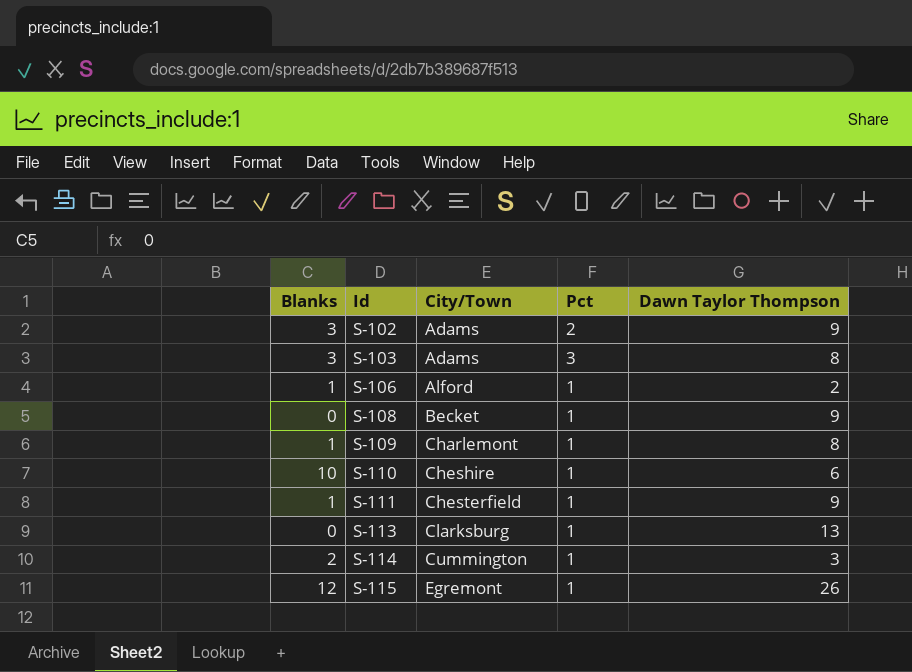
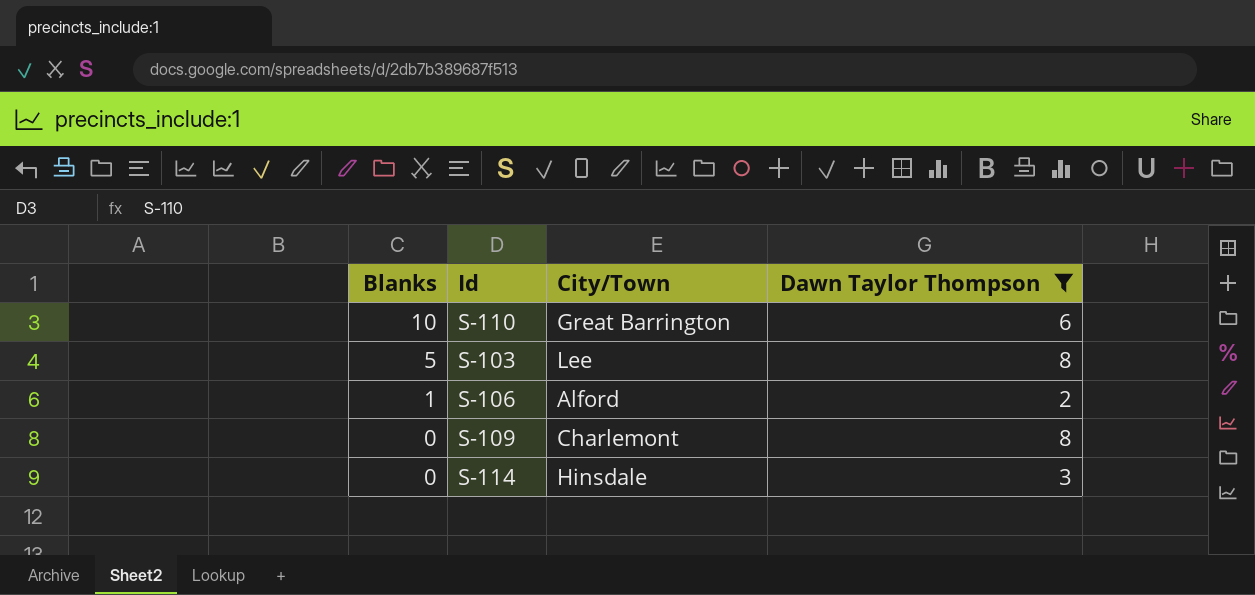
filter: none -> Dawn Taylor Thompson <= 8
row order: Id ascending -> Blanks descending
column Pct | position: 4 -> none
S-110 | City/Town: Cheshire -> Great Barrington
S-103 | Blanks: 3 -> 5
S-103 | City/Town: Adams -> Lee
S-109 | Blanks: 1 -> 0
S-114 | Blanks: 2 -> 0
S-114 | City/Town: Cummington -> Hinsdale

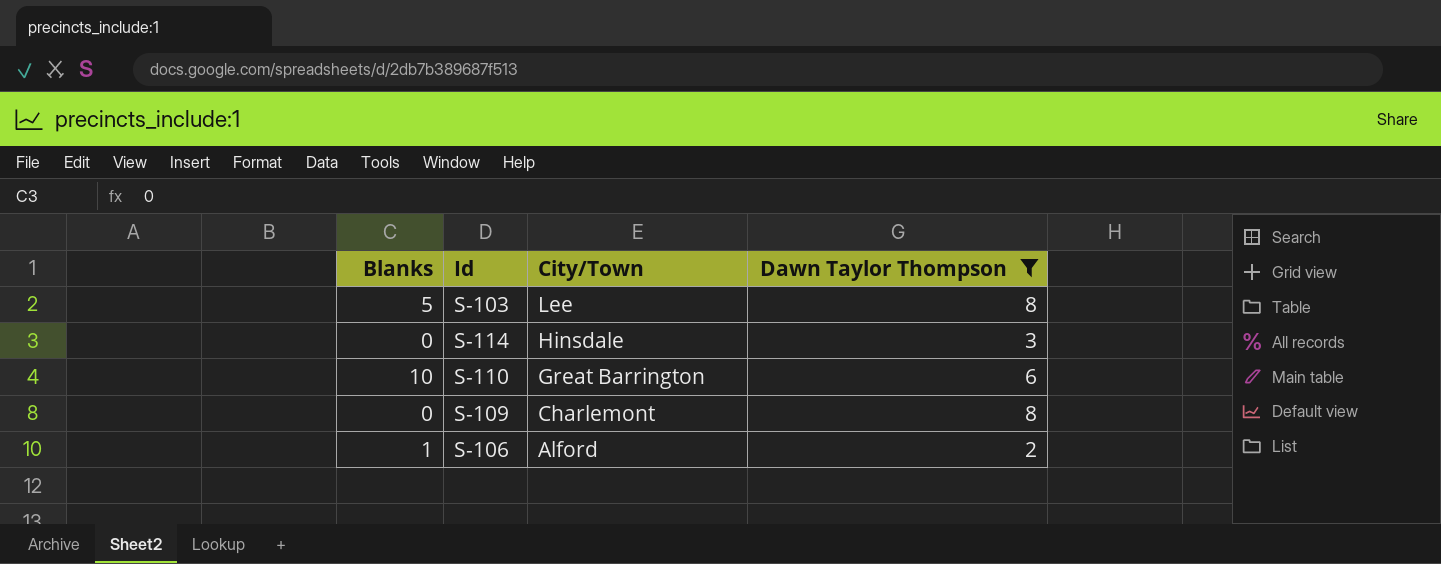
row order: Blanks descending -> City/Town descending

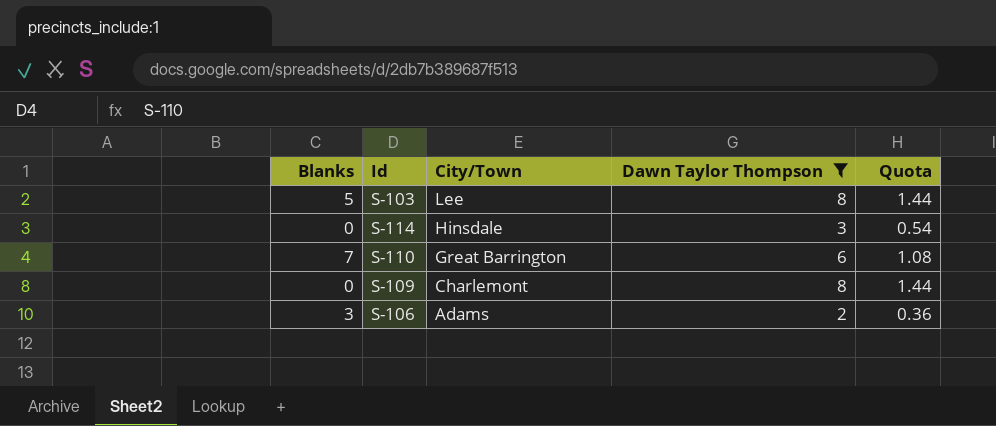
column Quota | formula: none -> [Dawn Taylor Thompson] * 0.18
S-110 | Blanks: 10 -> 7
S-106 | Blanks: 1 -> 3
S-106 | City/Town: Alford -> Adams

